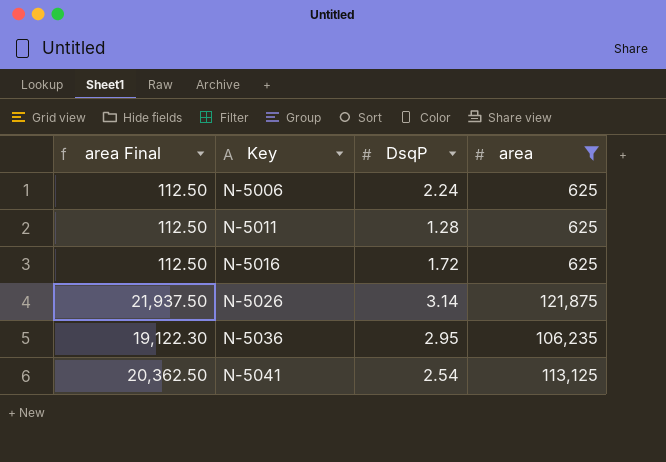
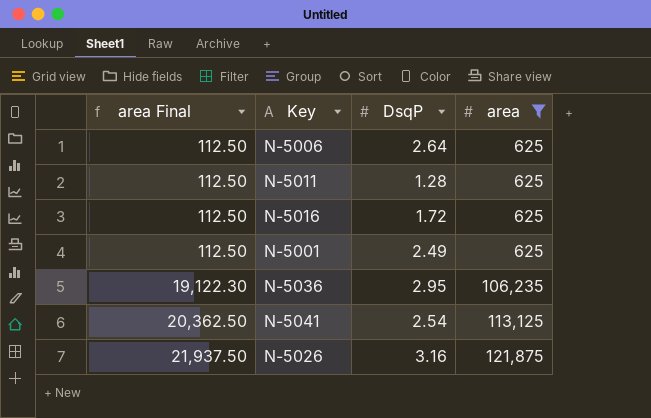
row order: Key ascending -> area Final ascending
N-5006 | DsqP: 2.24 -> 2.64
row N-5001: none -> 112.50 | 2.49 | 625
N-5026 | DsqP: 3.14 -> 3.16

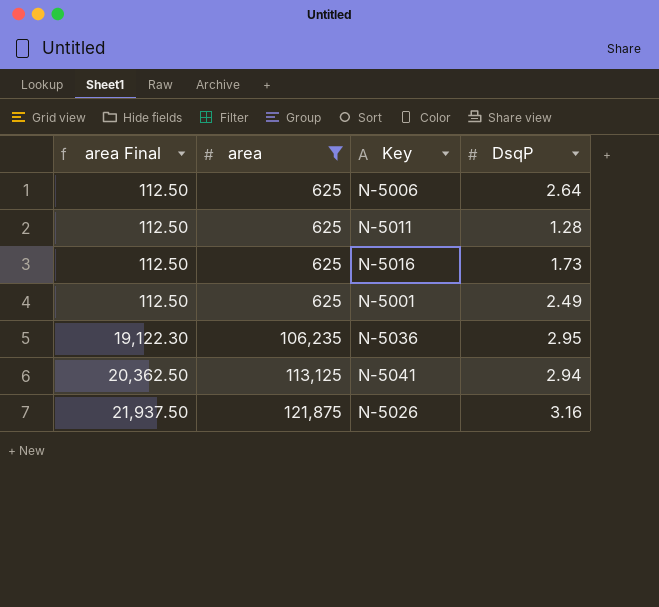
column area | position: 4 -> 2
N-5016 | DsqP: 1.72 -> 1.73
N-5041 | DsqP: 2.54 -> 2.94

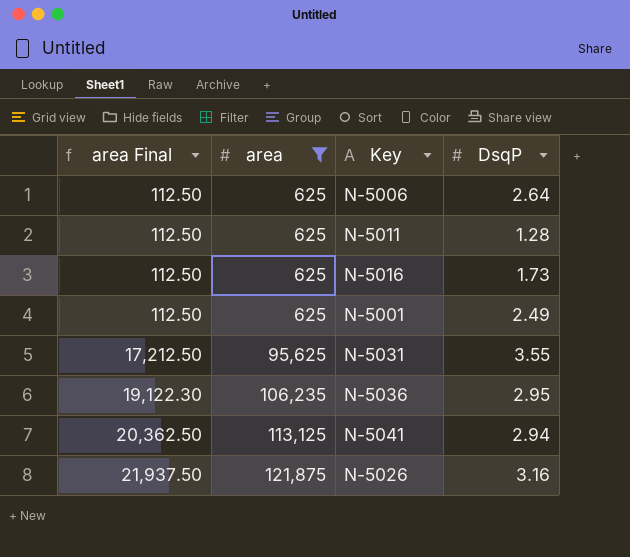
row N-5031: none -> 17,212.50 | 95,625 | 3.55

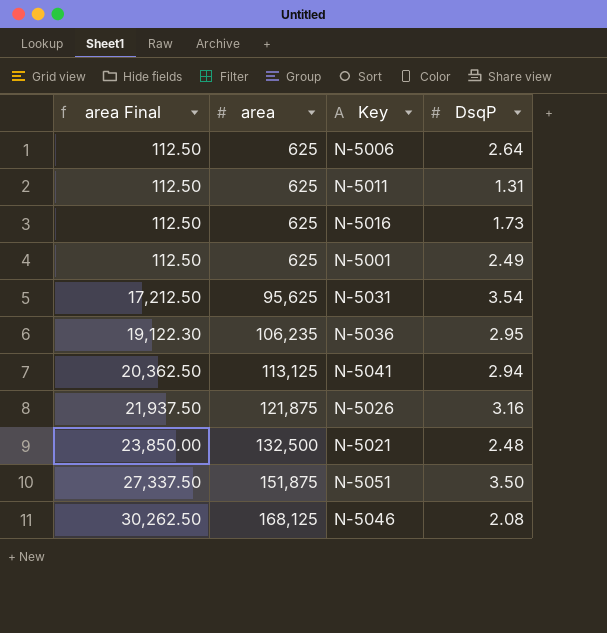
filter: area <= 121,875 -> none
N-5011 | DsqP: 1.28 -> 1.31
N-5031 | DsqP: 3.55 -> 3.54

